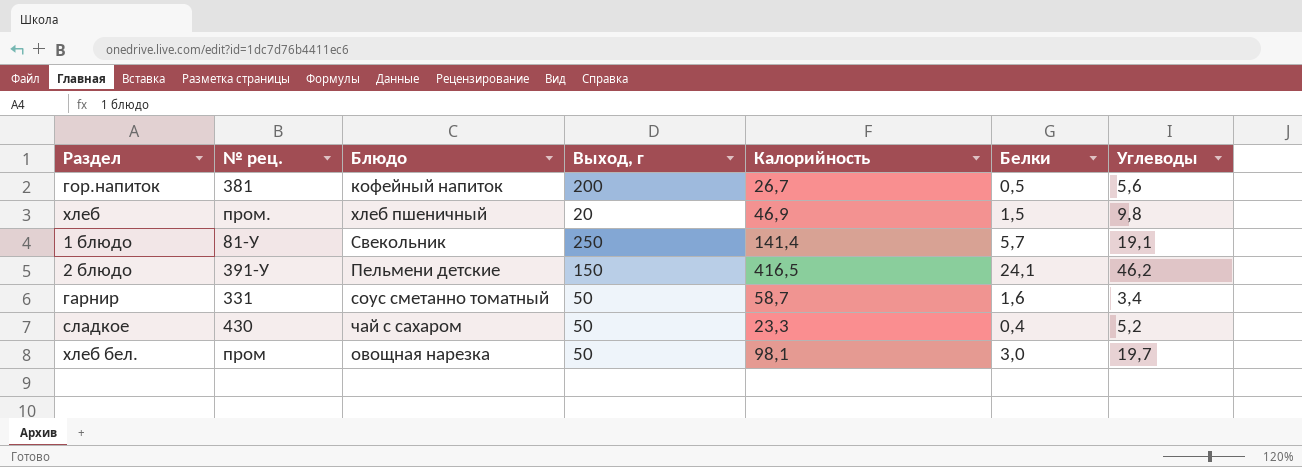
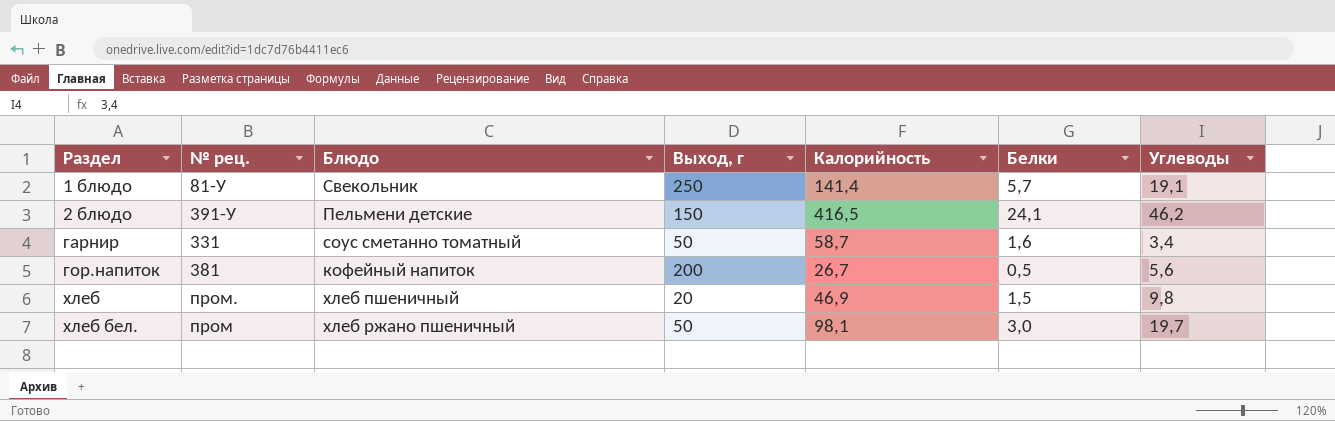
row order: none -> Раздел ascending
row сладкое: 430 | чай с сахаром | 50 | 23,3 | 0,4 | 5,2 -> none
хлеб бел. | Блюдо: овощная нарезка -> хлеб ржано пшеничный

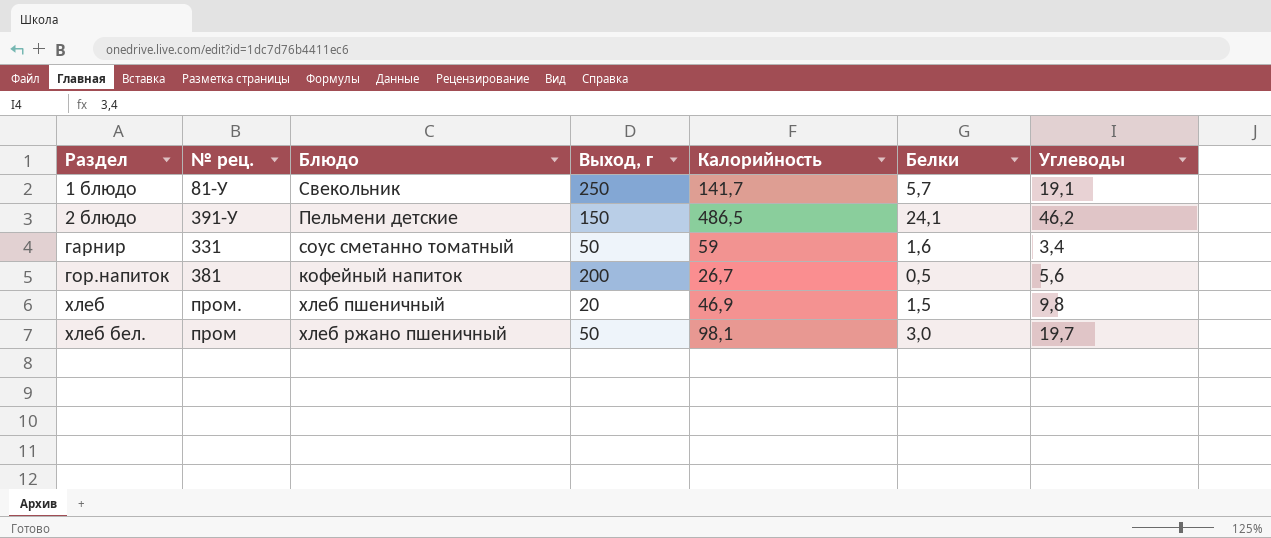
1 блюдо | Калорийность: 141,4 -> 141,7
2 блюдо | Калорийность: 416,5 -> 486,5
гарнир | Калорийность: 58,7 -> 59

